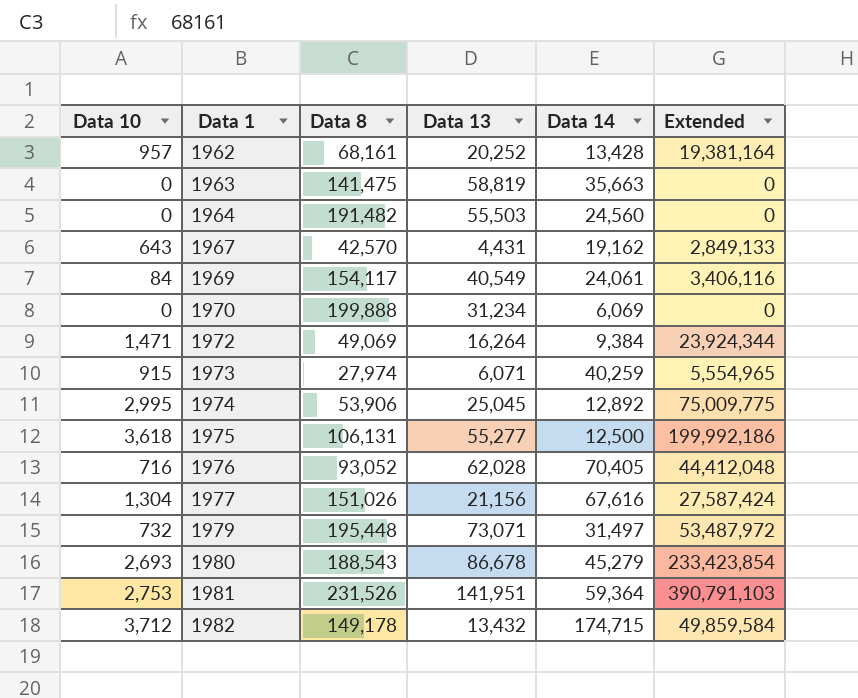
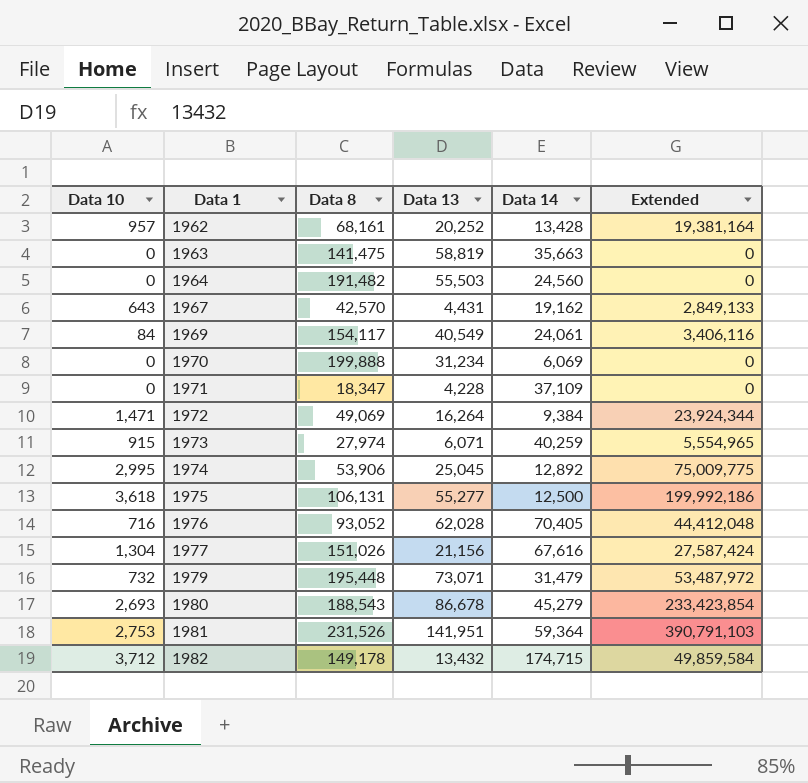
row 1971: none -> 0 | 18,347 | 4,228 | 37,109 | 0
1979 | Data 14: 31,497 -> 31,479

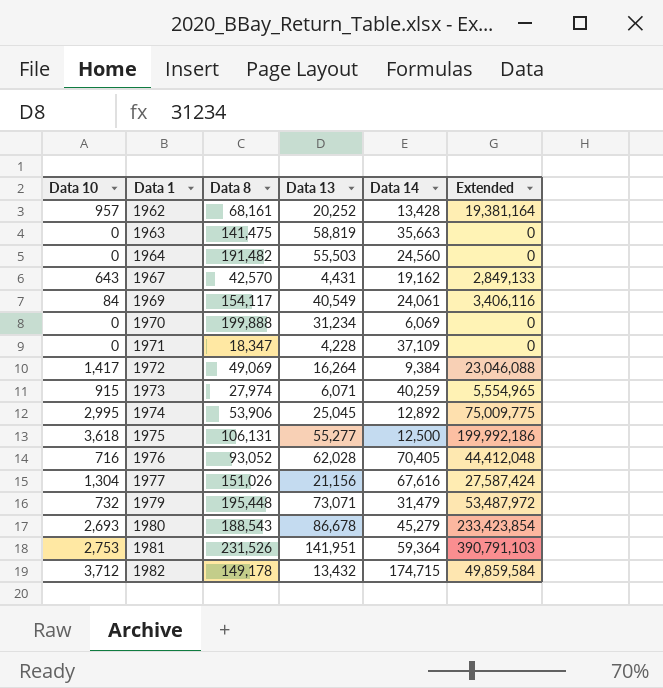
1972 | Data 10: 1,471 -> 1,417
1972 | Extended: 23,924,344 -> 23,046,088

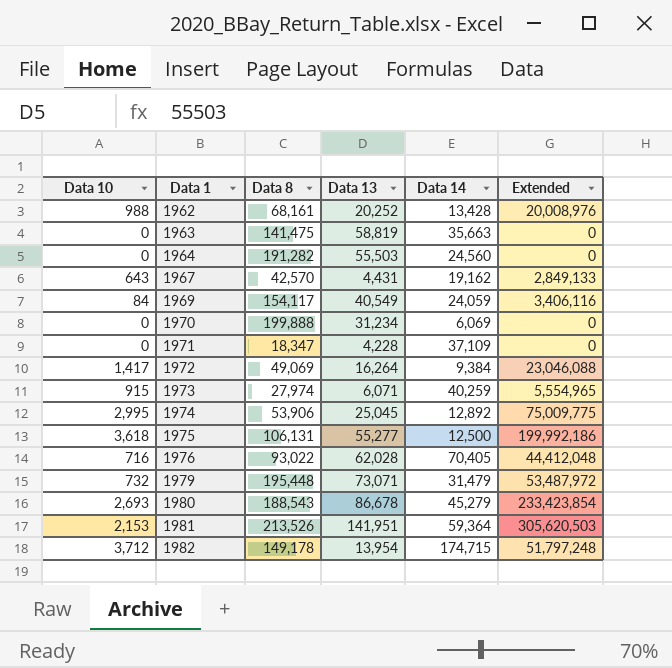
row 1977: 1,304 | 151,026 | 21,156 | 67,616 | 27,587,424 -> none
1962 | Data 10: 957 -> 988
1962 | Extended: 19,381,164 -> 20,008,976
1964 | Data 8: 191,482 -> 191,282
1969 | Data 14: 24,061 -> 24,059
1976 | Data 8: 93,052 -> 93,022
1981 | Data 10: 2,753 -> 2,153
1981 | Data 8: 231,526 -> 213,526
1981 | Extended: 390,791,103 -> 305,620,503
1982 | Data 13: 13,432 -> 13,954
1982 | Extended: 49,859,584 -> 51,797,248

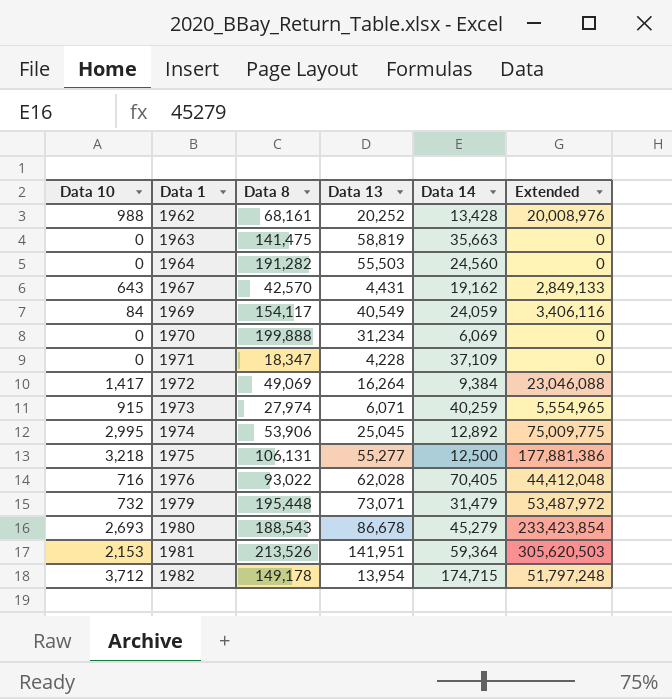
1975 | Data 10: 3,618 -> 3,218
1975 | Extended: 199,992,186 -> 177,881,386

